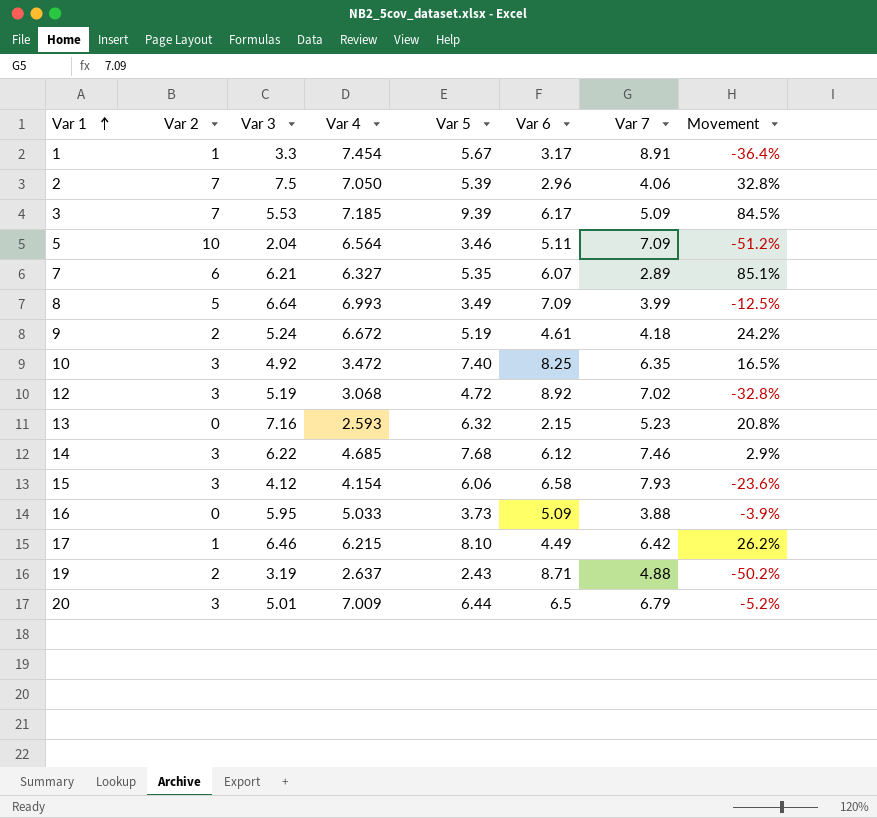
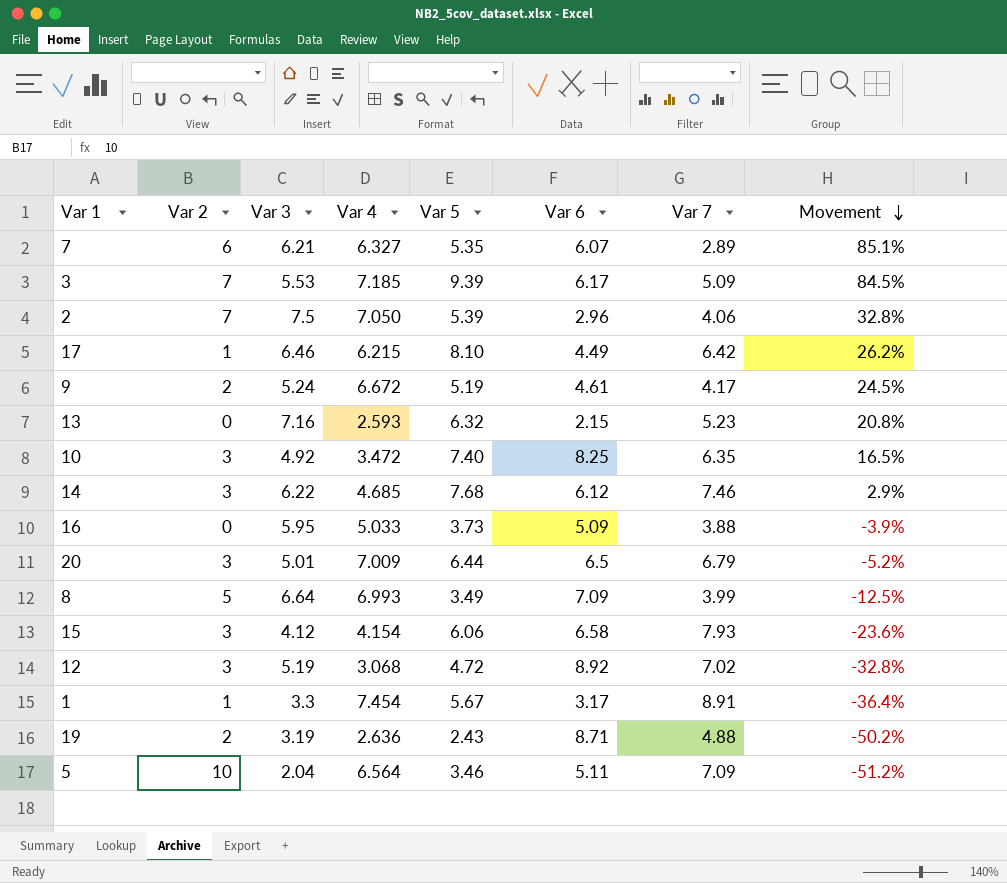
row order: Var 1 ascending -> Movement descending
9 | Var 7: 4.18 -> 4.17
9 | Movement: 24.2% -> 24.5%
19 | Var 4: 2.637 -> 2.636

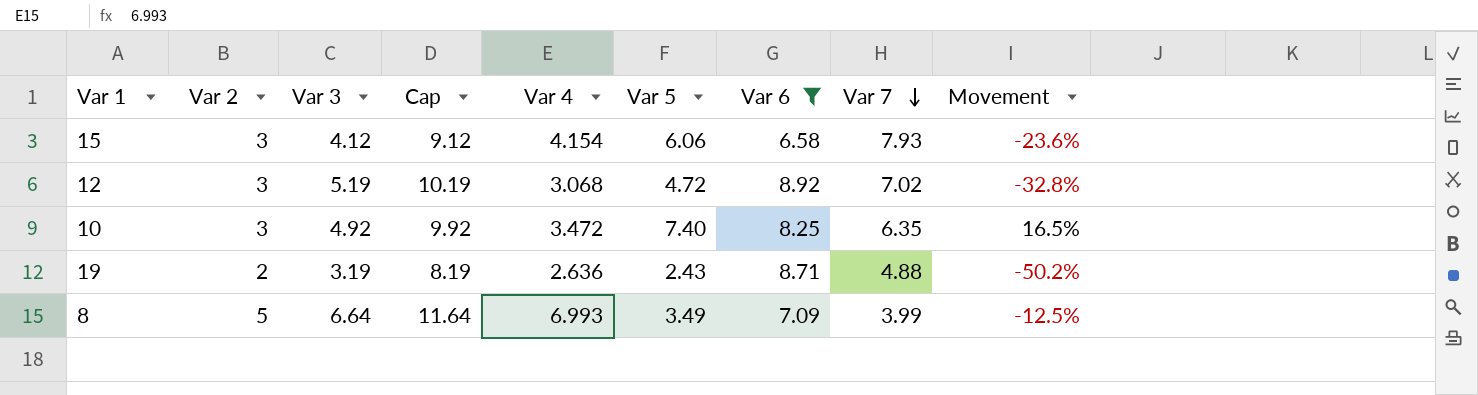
filter: none -> Var 6 >= 6.58
row order: Movement descending -> Var 7 descending
column Cap | formula: none -> [Var 3] + 5

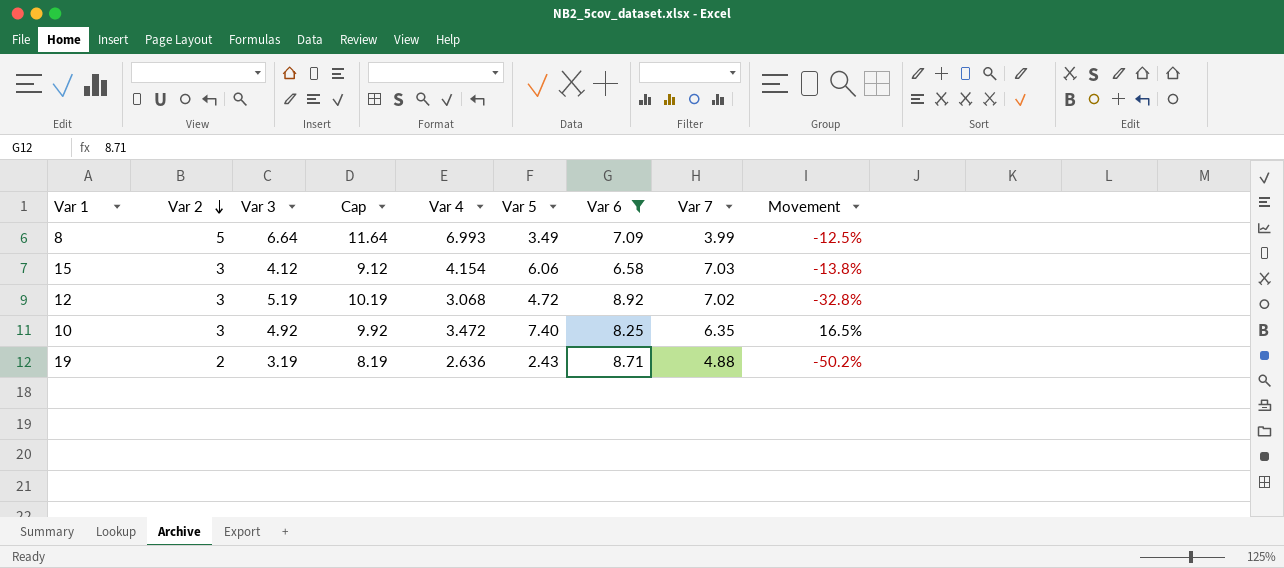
row order: Var 7 descending -> Var 2 descending
15 | Var 7: 7.93 -> 7.03
15 | Movement: -23.6% -> -13.8%

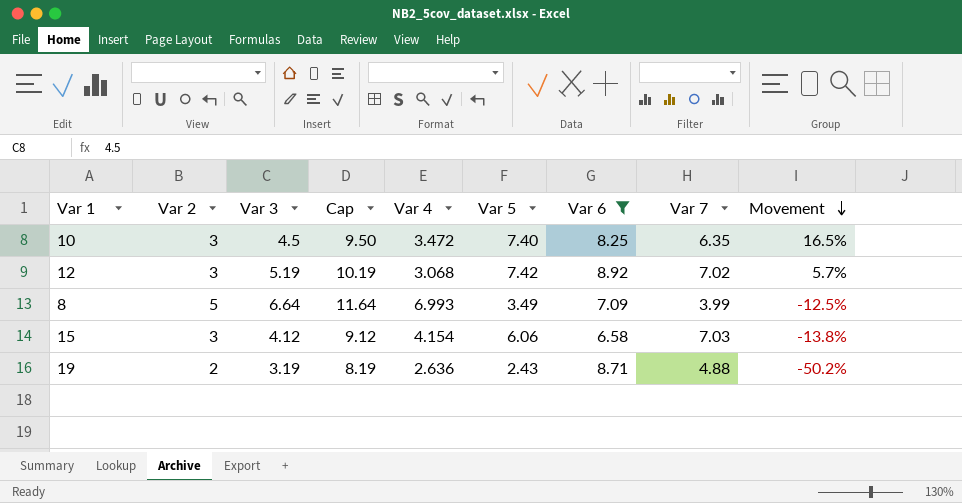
row order: Var 2 descending -> Movement descending
10 | Var 3: 4.92 -> 4.5
10 | Cap: 9.92 -> 9.50
12 | Var 5: 4.72 -> 7.42
12 | Movement: -32.8% -> 5.7%

